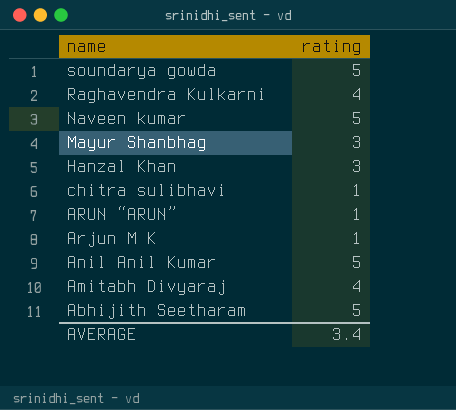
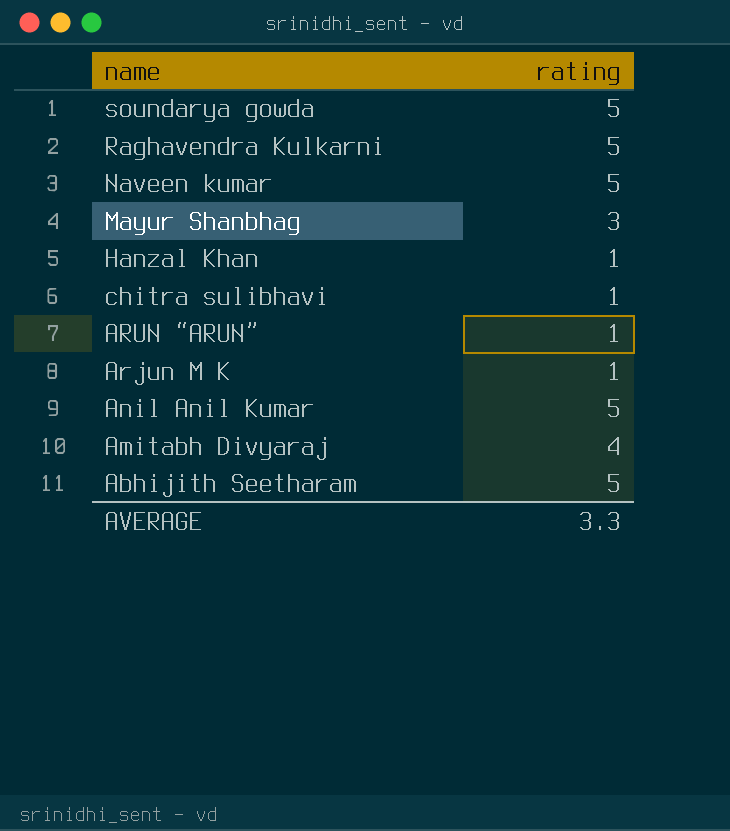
Raghavendra Kulkarni | rating: 4 -> 5
Hanzal Khan | rating: 3 -> 1
AVERAGE | rating: 3.4 -> 3.3

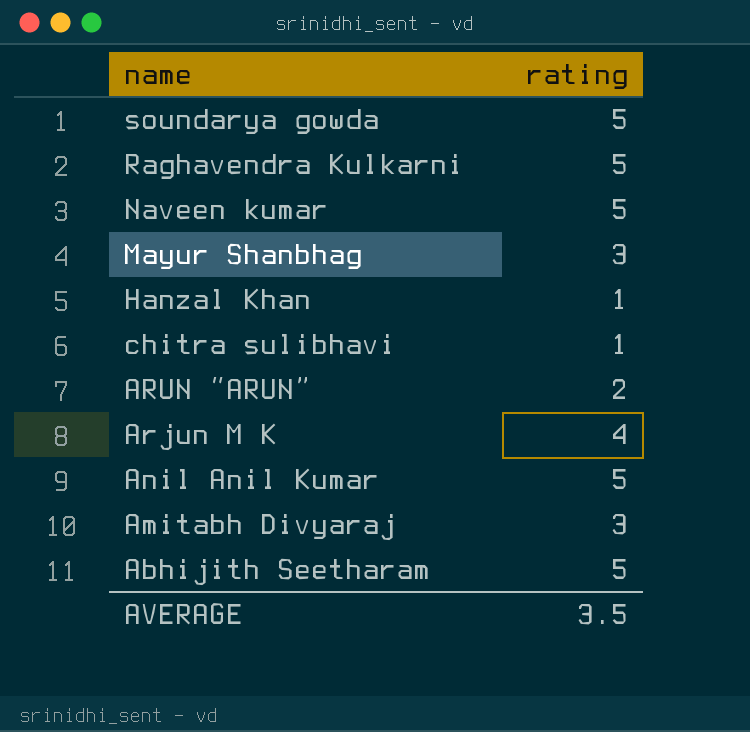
ARUN “ARUN” | rating: 1 -> 2
Arjun M K | rating: 1 -> 4
Amitabh Divyaraj | rating: 4 -> 3
AVERAGE | rating: 3.3 -> 3.5

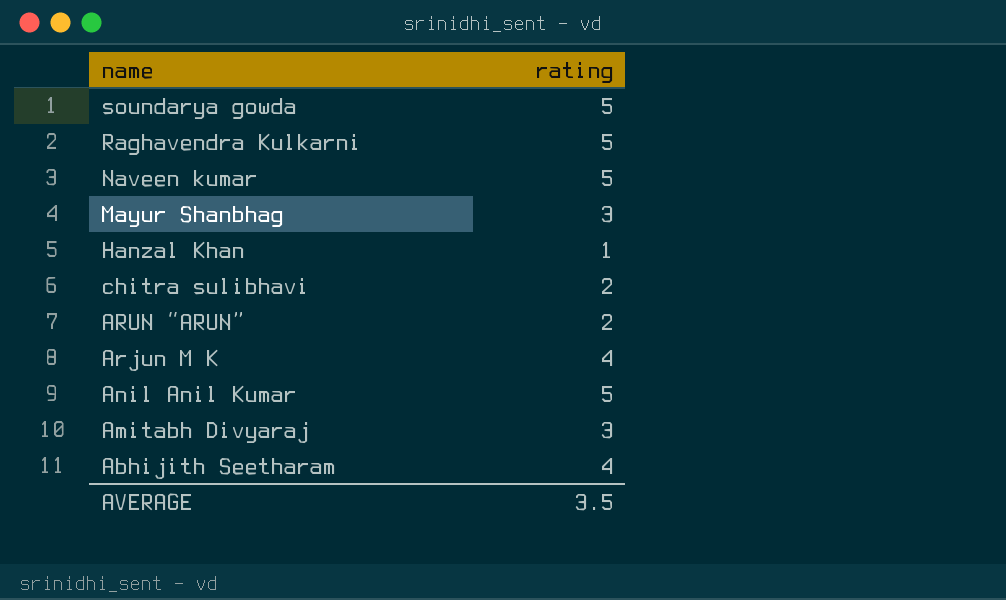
chitra sulibhavi | rating: 1 -> 2
Abhijith Seetharam | rating: 5 -> 4

